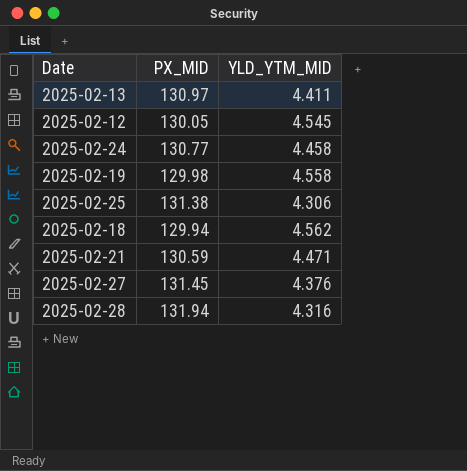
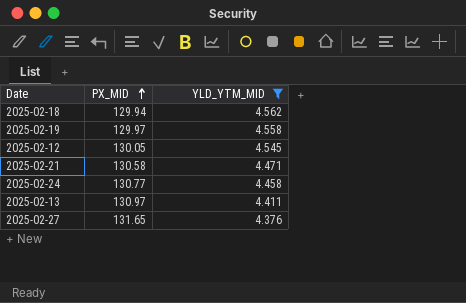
filter: none -> YLD_YTM_MID >= 4.376
row order: none -> PX_MID ascending
2025-02-19 | PX_MID: 129.98 -> 129.97
2025-02-21 | PX_MID: 130.59 -> 130.58
2025-02-27 | PX_MID: 131.45 -> 131.65

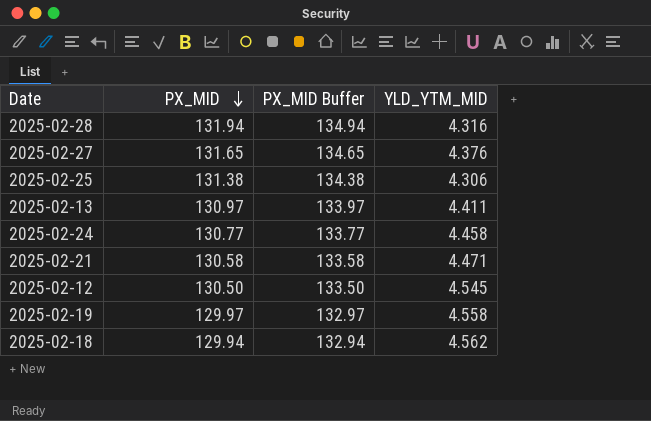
filter: YLD_YTM_MID >= 4.376 -> none
row order: PX_MID ascending -> PX_MID descending
column PX_MID Buffer | formula: none -> [PX_MID] + 3
2025-02-12 | PX_MID: 130.05 -> 130.50

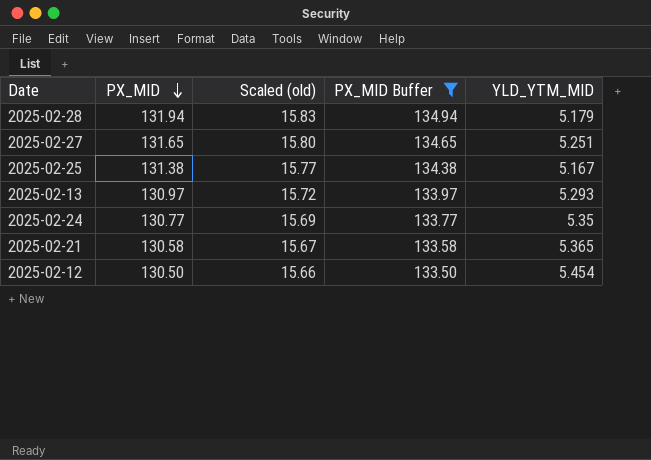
filter: none -> PX_MID Buffer >= 133.50
column Scaled (old) | formula: none -> [PX_MID] * 0.12
2025-02-28 | YLD_YTM_MID: 4.316 -> 5.179
2025-02-27 | YLD_YTM_MID: 4.376 -> 5.251
2025-02-25 | YLD_YTM_MID: 4.306 -> 5.167
2025-02-13 | YLD_YTM_MID: 4.411 -> 5.293
2025-02-24 | YLD_YTM_MID: 4.458 -> 5.35
2025-02-21 | YLD_YTM_MID: 4.471 -> 5.365
2025-02-12 | YLD_YTM_MID: 4.545 -> 5.454

